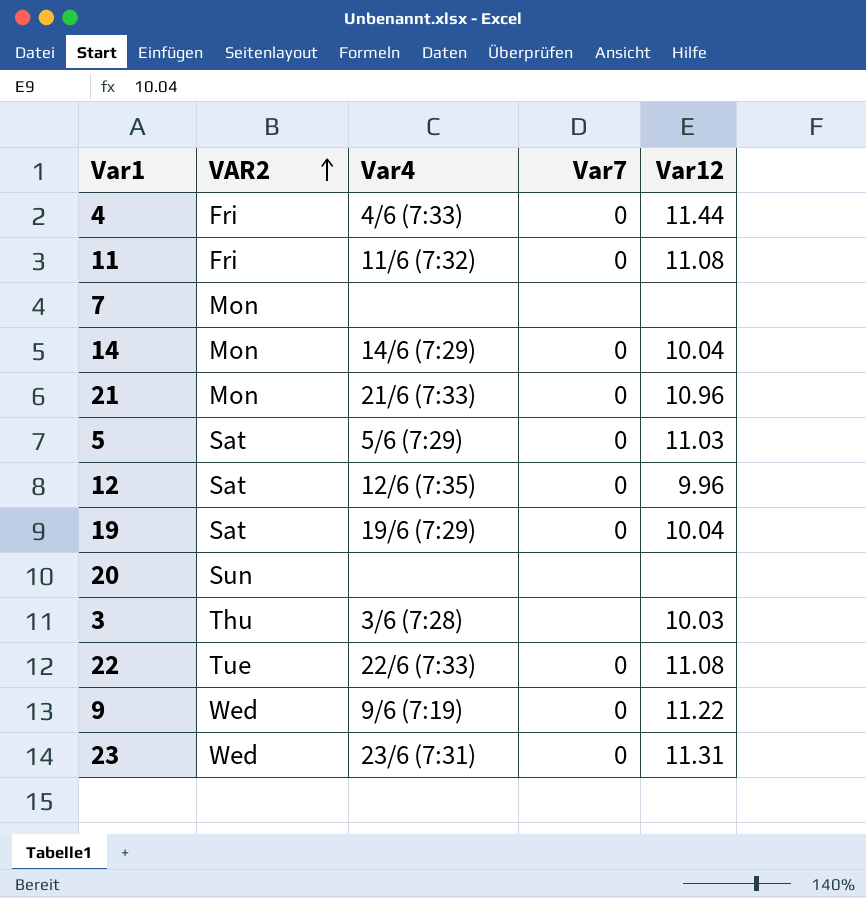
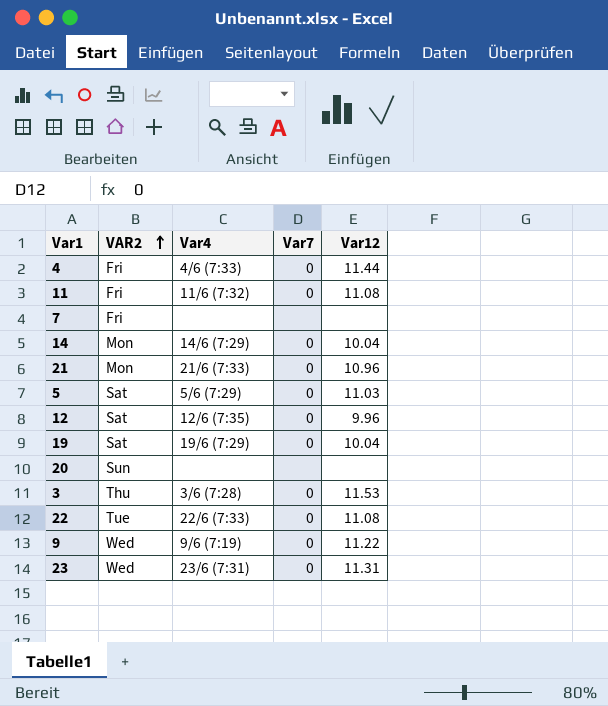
7 | VAR2: Mon -> Fri
3 | Var7: none -> 0
3 | Var12: 10.03 -> 11.53

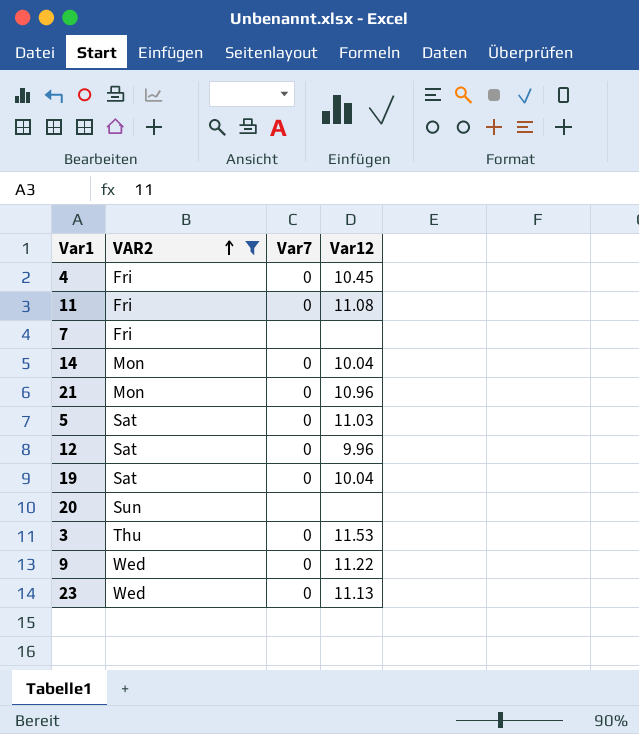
filter: none -> VAR2 != Tue
column Var4 | position: 3 -> none
4 | Var12: 11.44 -> 10.45
23 | Var12: 11.31 -> 11.13

